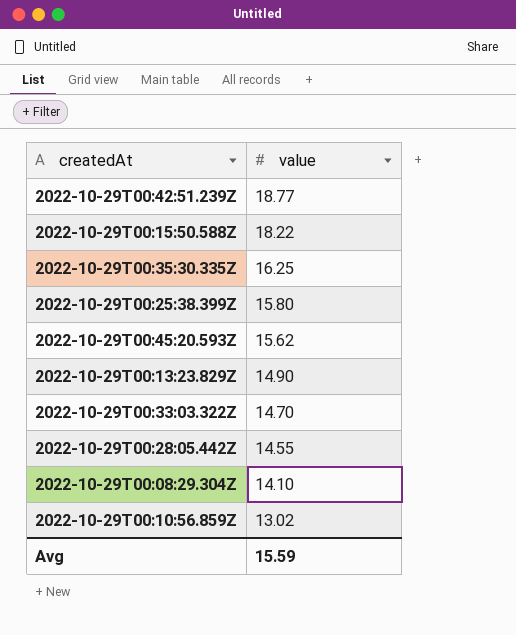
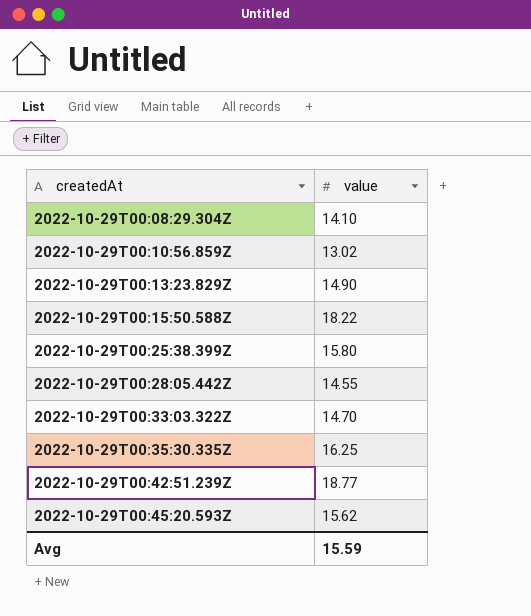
row order: value descending -> createdAt ascending

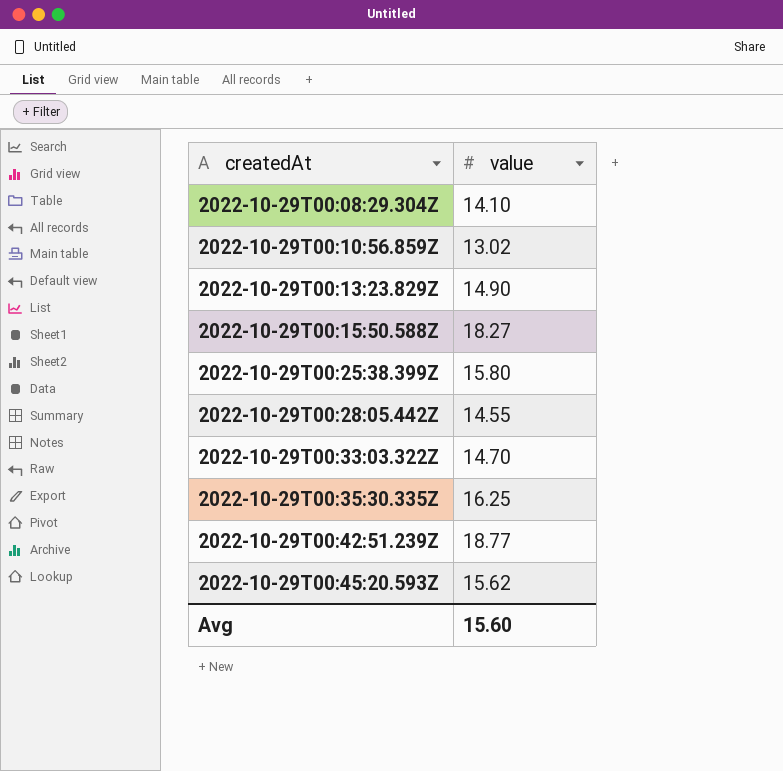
2022-10-29T00:15:50.588Z | value: 18.22 -> 18.27
Avg | value: 15.59 -> 15.60

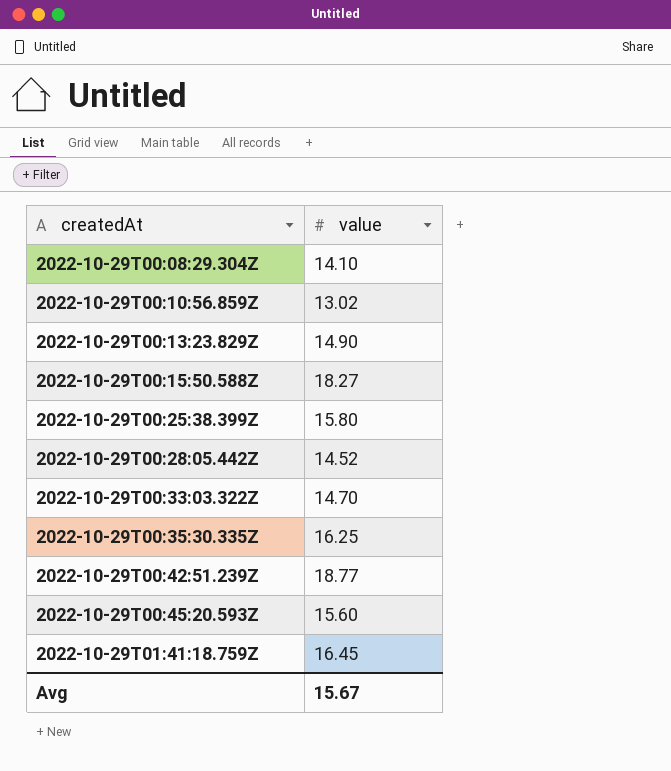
2022-10-29T00:28:05.442Z | value: 14.55 -> 14.52
2022-10-29T00:45:20.593Z | value: 15.62 -> 15.60
row 2022-10-29T01:41:18.759Z: none -> 16.45
Avg | value: 15.60 -> 15.67

